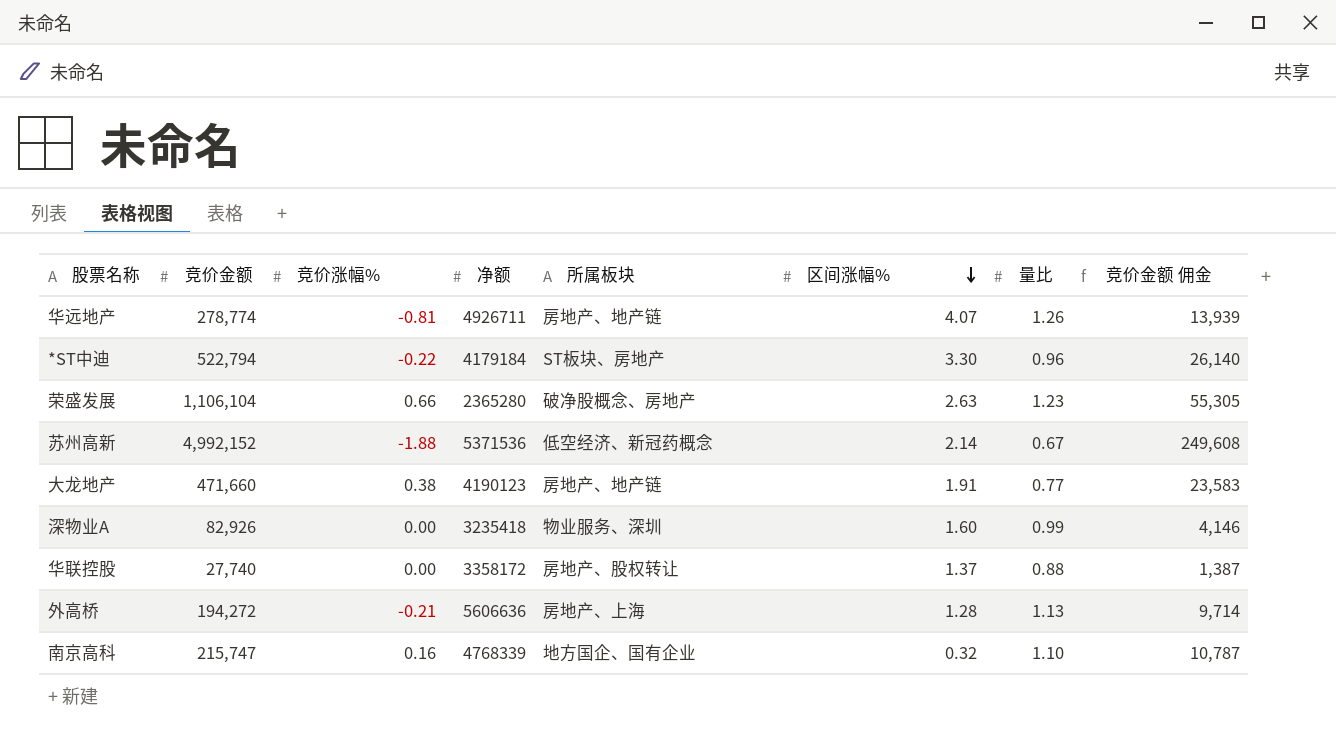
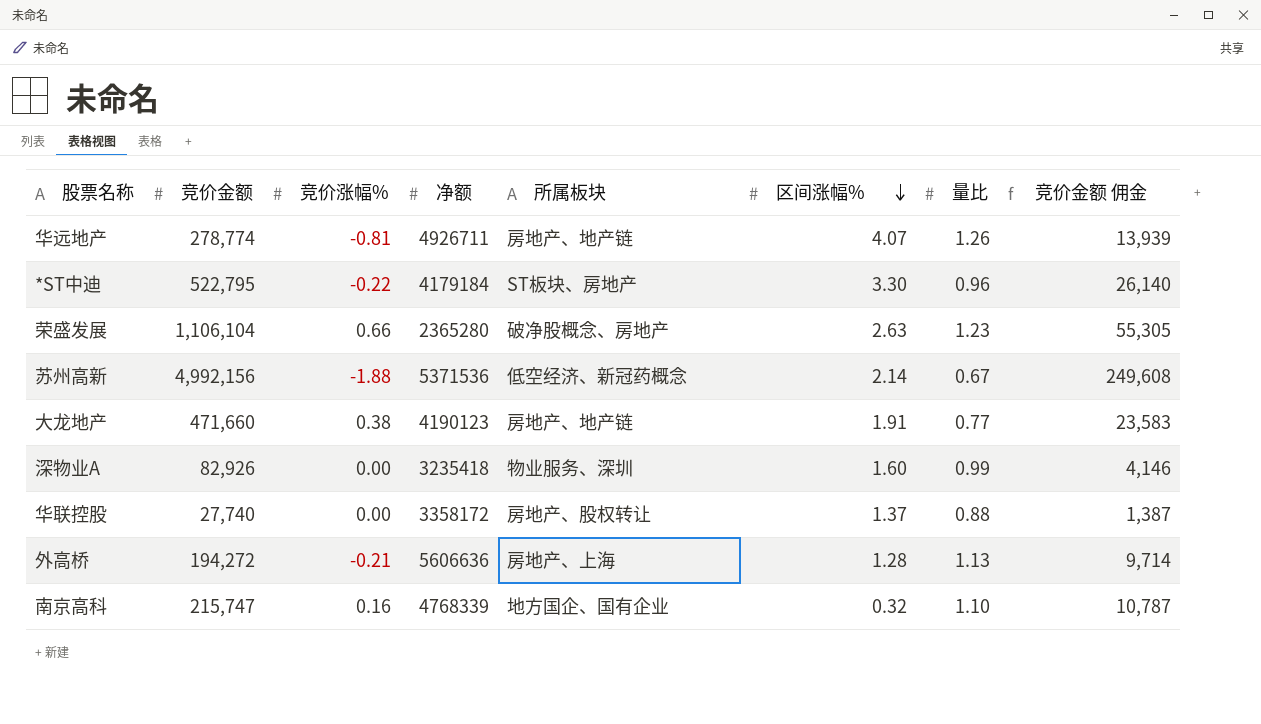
*ST中迪 | 竞价金额: 522,794 -> 522,795
苏州高新 | 竞价金额: 4,992,152 -> 4,992,156

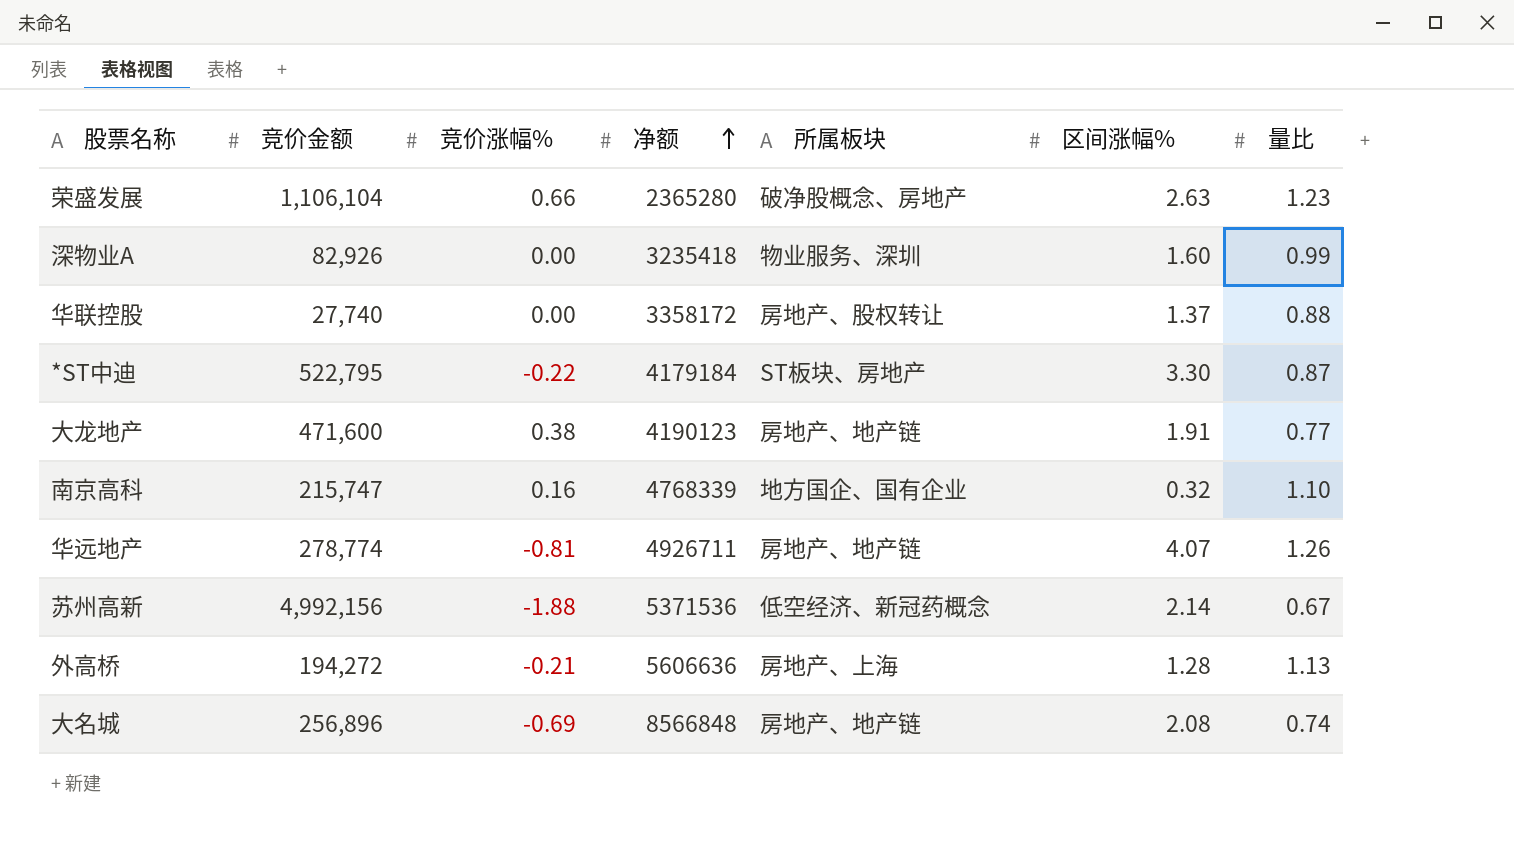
row order: 区间涨幅% descending -> 净额 ascending
column 竞价金额 佣金 | formula: [竞价金额] * 0.05 -> none
*ST中迪 | 量比: 0.96 -> 0.87
大龙地产 | 竞价金额: 471,660 -> 471,600
row 大名城: none -> 256,896 | -0.69 | 8566848 | 房地产、地产链 | 2.08 | 0.74

